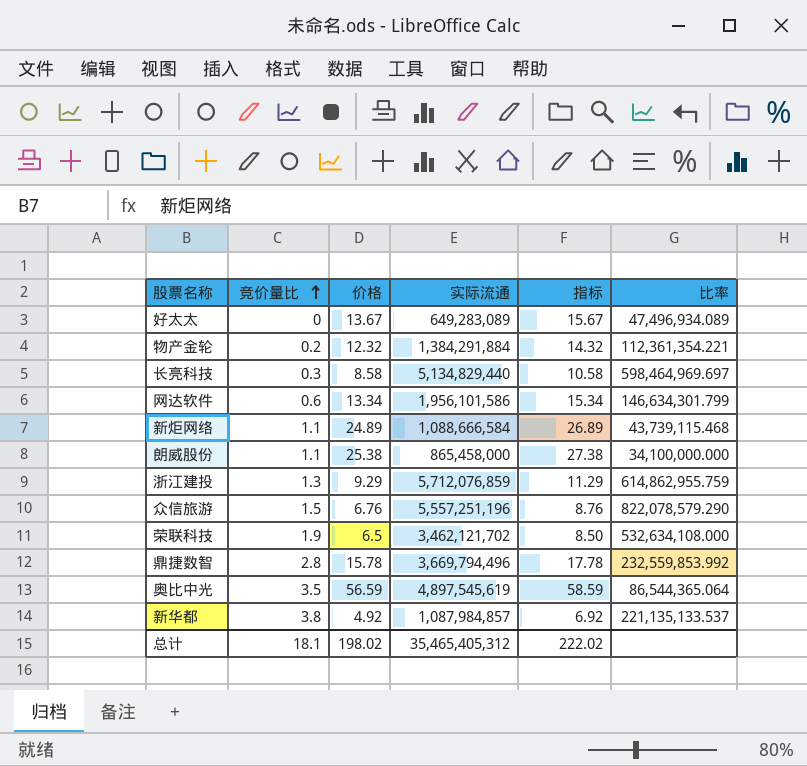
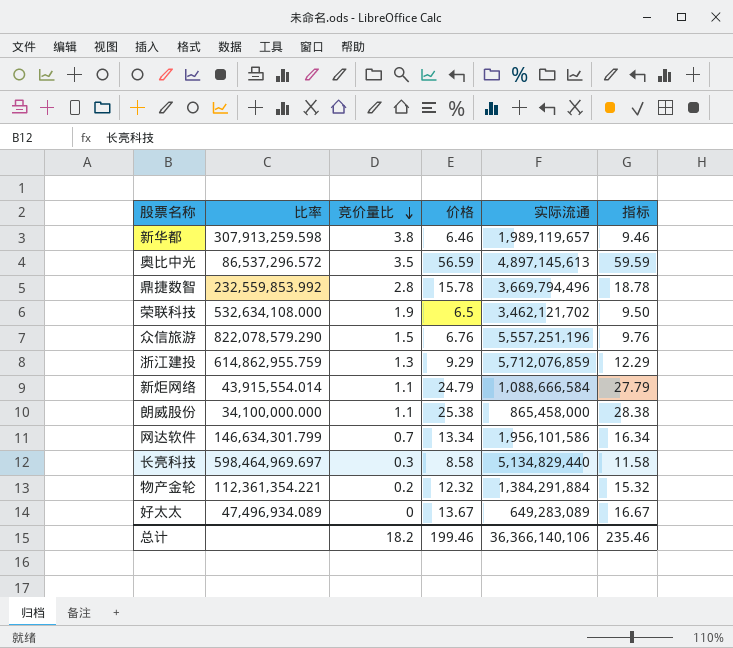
row order: 竞价量比 ascending -> 竞价量比 descending
column 比率 | position: 6 -> 2
column 指标 | formula: [价格] + 2 -> [价格] + 3
新华都 | 比率: 221,135,133.537 -> 307,913,259.598
新华都 | 价格: 4.92 -> 6.46
新华都 | 实际流通: 1,087,984,857 -> 1,989,119,657
奥比中光 | 比率: 86,544,365.064 -> 86,537,296.572
奥比中光 | 实际流通: 4,897,545,619 -> 4,897,145,613
新炬网络 | 比率: 43,739,115.468 -> 43,915,554.014
新炬网络 | 价格: 24.89 -> 24.79
网达软件 | 竞价量比: 0.6 -> 0.7
总计 | 竞价量比: 18.1 -> 18.2
总计 | 价格: 198.02 -> 199.46
总计 | 实际流通: 35,465,405,312 -> 36,366,140,106
总计 | 指标: 222.02 -> 235.46

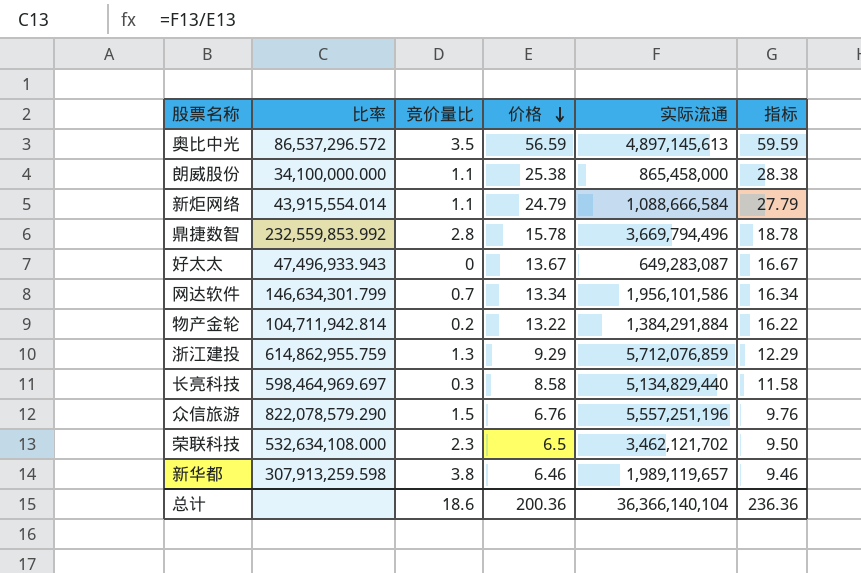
row order: 竞价量比 descending -> 价格 descending
好太太 | 比率: 47,496,934.089 -> 47,496,933.943
好太太 | 实际流通: 649,283,089 -> 649,283,087
物产金轮 | 比率: 112,361,354.221 -> 104,711,942.814
物产金轮 | 价格: 12.32 -> 13.22
物产金轮 | 指标: 15.32 -> 16.22
荣联科技 | 竞价量比: 1.9 -> 2.3
总计 | 竞价量比: 18.2 -> 18.6
总计 | 价格: 199.46 -> 200.36
总计 | 实际流通: 36,366,140,106 -> 36,366,140,104
总计 | 指标: 235.46 -> 236.36

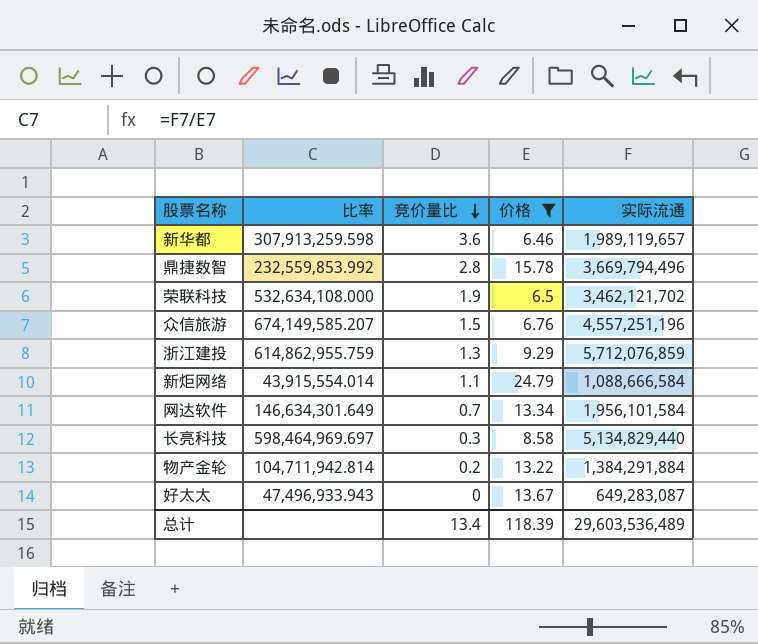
filter: none -> 价格 <= 24.79
row order: 价格 descending -> 竞价量比 descending
column 指标 | formula: [价格] + 3 -> none
新华都 | 竞价量比: 3.8 -> 3.6
荣联科技 | 竞价量比: 2.3 -> 1.9
众信旅游 | 比率: 822,078,579.290 -> 674,149,585.207
众信旅游 | 实际流通: 5,557,251,196 -> 4,557,251,196
网达软件 | 比率: 146,634,301.799 -> 146,634,301.649
网达软件 | 实际流通: 1,956,101,586 -> 1,956,101,584
总计 | 竞价量比: 18.6 -> 13.4
总计 | 价格: 200.36 -> 118.39
总计 | 实际流通: 36,366,140,104 -> 29,603,536,489

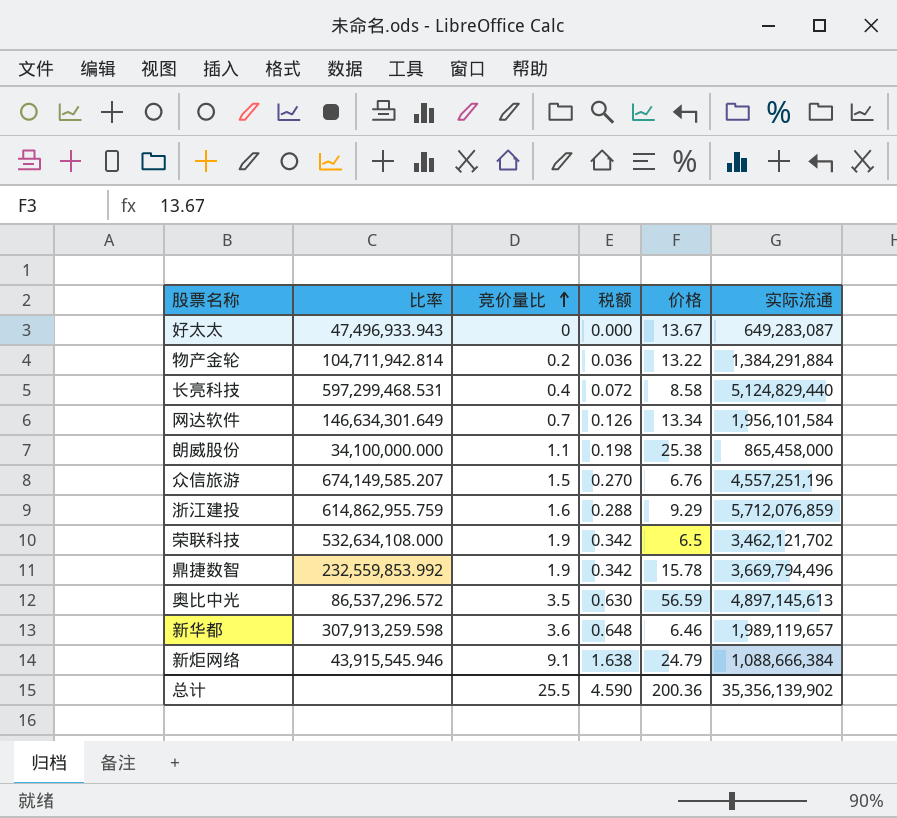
filter: 价格 <= 24.79 -> none
row order: 竞价量比 descending -> 竞价量比 ascending
column 税额 | formula: none -> [竞价量比] * 0.18
长亮科技 | 比率: 598,464,969.697 -> 597,299,468.531
长亮科技 | 竞价量比: 0.3 -> 0.4
长亮科技 | 实际流通: 5,134,829,440 -> 5,124,829,440
浙江建投 | 竞价量比: 1.3 -> 1.6
鼎捷数智 | 竞价量比: 2.8 -> 1.9
新炬网络 | 比率: 43,915,554.014 -> 43,915,545.946
新炬网络 | 竞价量比: 1.1 -> 9.1
新炬网络 | 实际流通: 1,088,666,584 -> 1,088,666,384
总计 | 竞价量比: 13.4 -> 25.5
总计 | 价格: 118.39 -> 200.36
总计 | 实际流通: 29,603,536,489 -> 35,356,139,902

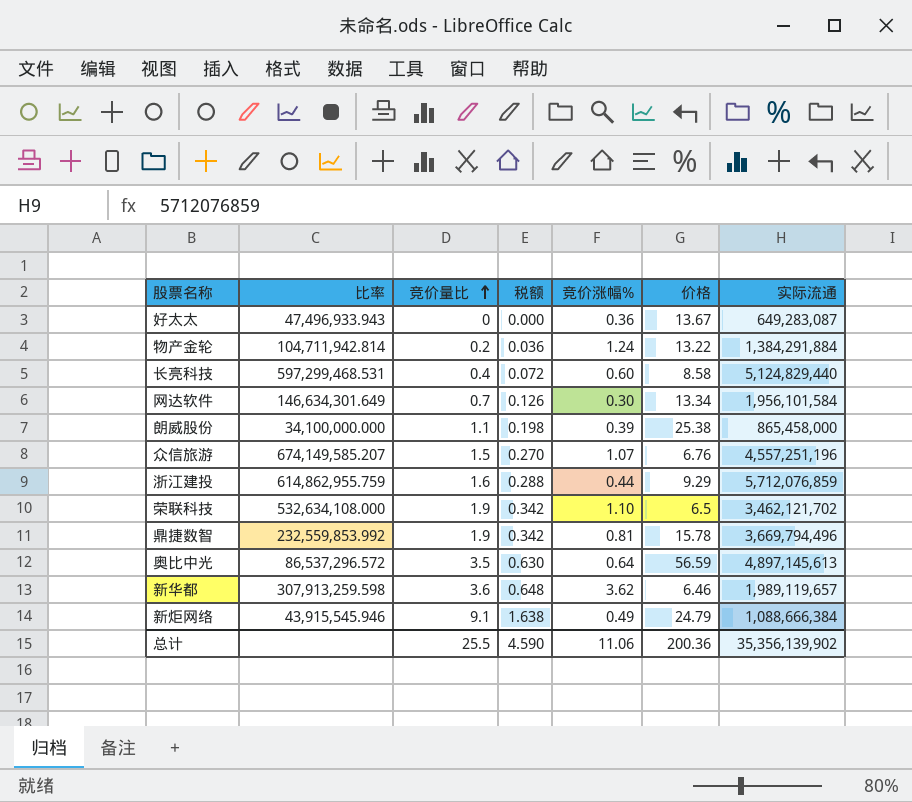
column 竞价涨幅% | position: none -> 5

